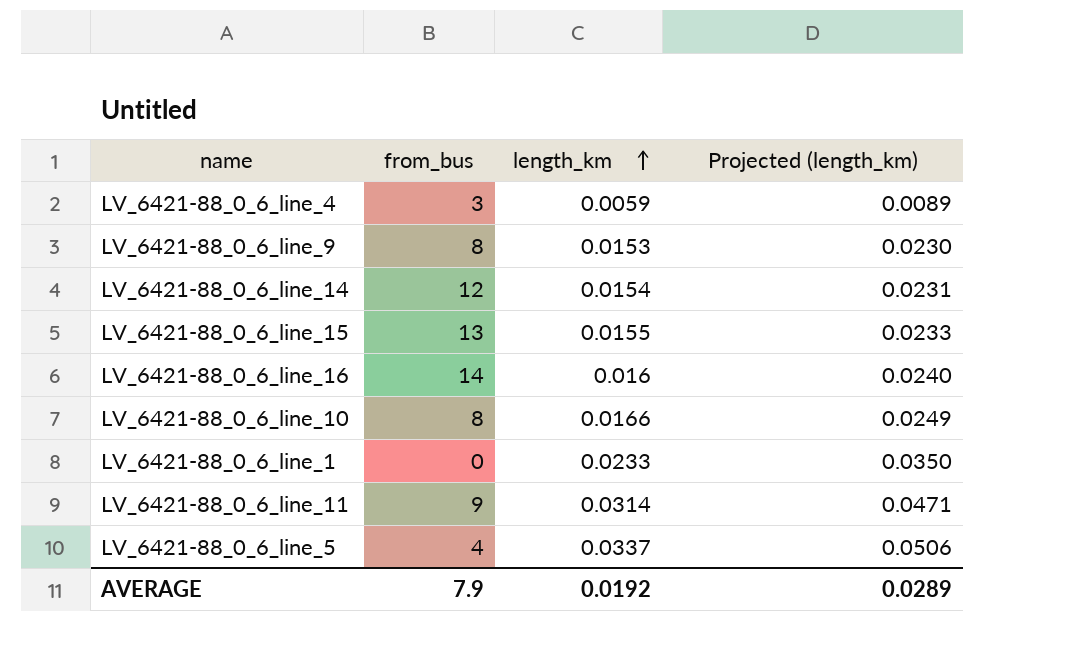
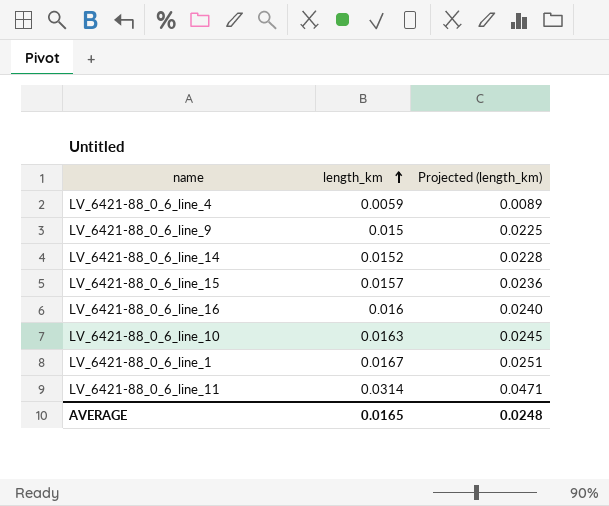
column from_bus | position: 2 -> none
row LV_6421-88_0_6_line_5: 4 | 0.0337 | 0.0506 -> none
LV_6421-88_0_6_line_9 | length_km: 0.0153 -> 0.015
LV_6421-88_0_6_line_9 | Projected (length_km): 0.0230 -> 0.0225
LV_6421-88_0_6_line_14 | length_km: 0.0154 -> 0.0152
LV_6421-88_0_6_line_14 | Projected (length_km): 0.0231 -> 0.0228
LV_6421-88_0_6_line_15 | length_km: 0.0155 -> 0.0157
LV_6421-88_0_6_line_15 | Projected (length_km): 0.0233 -> 0.0236
LV_6421-88_0_6_line_10 | length_km: 0.0166 -> 0.0163
LV_6421-88_0_6_line_10 | Projected (length_km): 0.0249 -> 0.0245
LV_6421-88_0_6_line_1 | length_km: 0.0233 -> 0.0167
LV_6421-88_0_6_line_1 | Projected (length_km): 0.0350 -> 0.0251
AVERAGE | length_km: 0.0192 -> 0.0165
AVERAGE | Projected (length_km): 0.0289 -> 0.0248

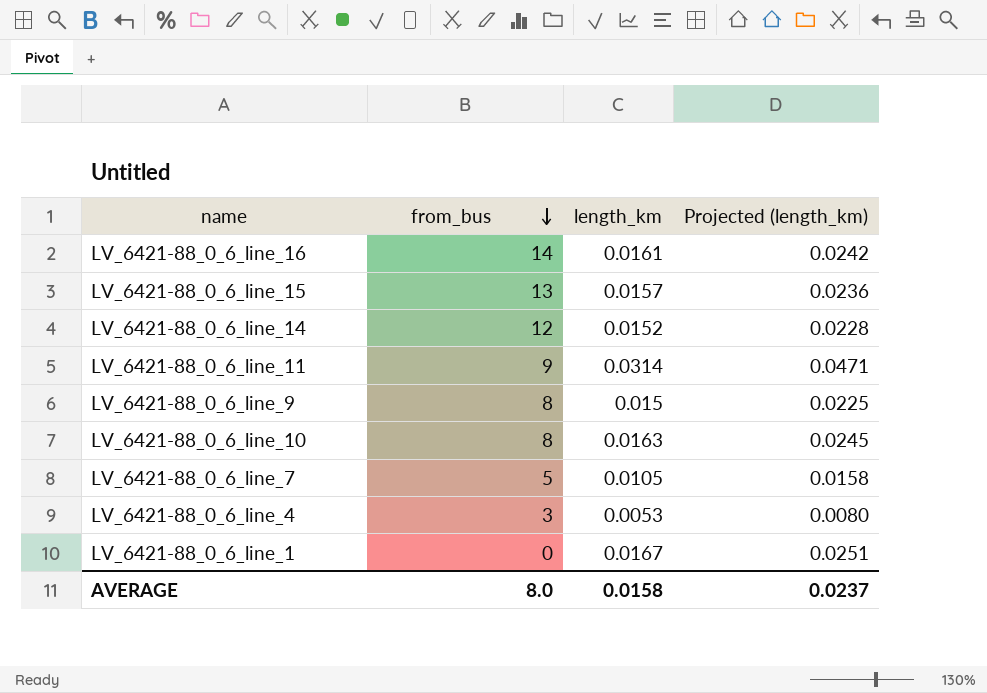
row order: length_km ascending -> from_bus descending
column from_bus | position: none -> 2
LV_6421-88_0_6_line_16 | length_km: 0.016 -> 0.0161
LV_6421-88_0_6_line_16 | Projected (length_km): 0.0240 -> 0.0242
row LV_6421-88_0_6_line_7: none -> 5 | 0.0105 | 0.0158
LV_6421-88_0_6_line_4 | length_km: 0.0059 -> 0.0053
LV_6421-88_0_6_line_4 | Projected (length_km): 0.0089 -> 0.0080
AVERAGE | length_km: 0.0165 -> 0.0158
AVERAGE | Projected (length_km): 0.0248 -> 0.0237

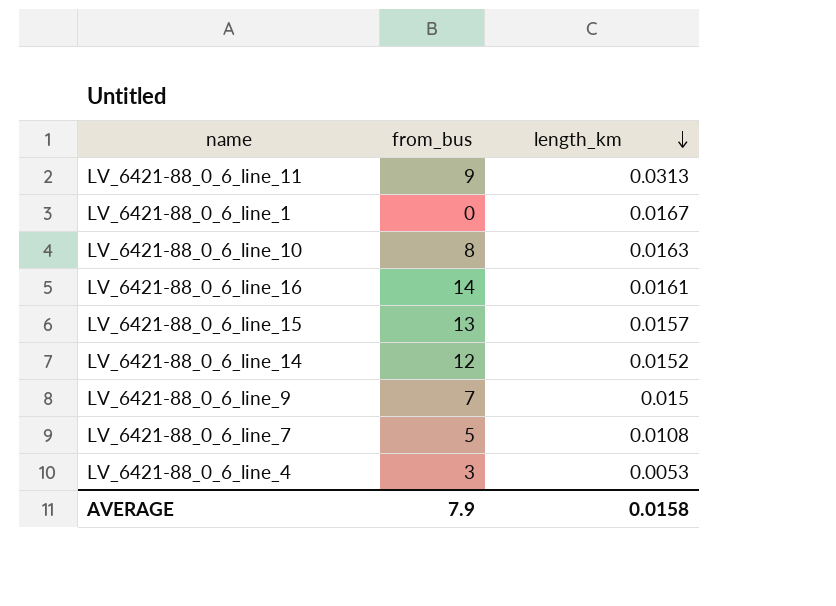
row order: from_bus descending -> length_km descending
column Projected (length_km) | formula: [length_km] * 1.5 -> none
LV_6421-88_0_6_line_11 | length_km: 0.0314 -> 0.0313
LV_6421-88_0_6_line_9 | from_bus: 8 -> 7
LV_6421-88_0_6_line_7 | length_km: 0.0105 -> 0.0108
AVERAGE | from_bus: 8.0 -> 7.9

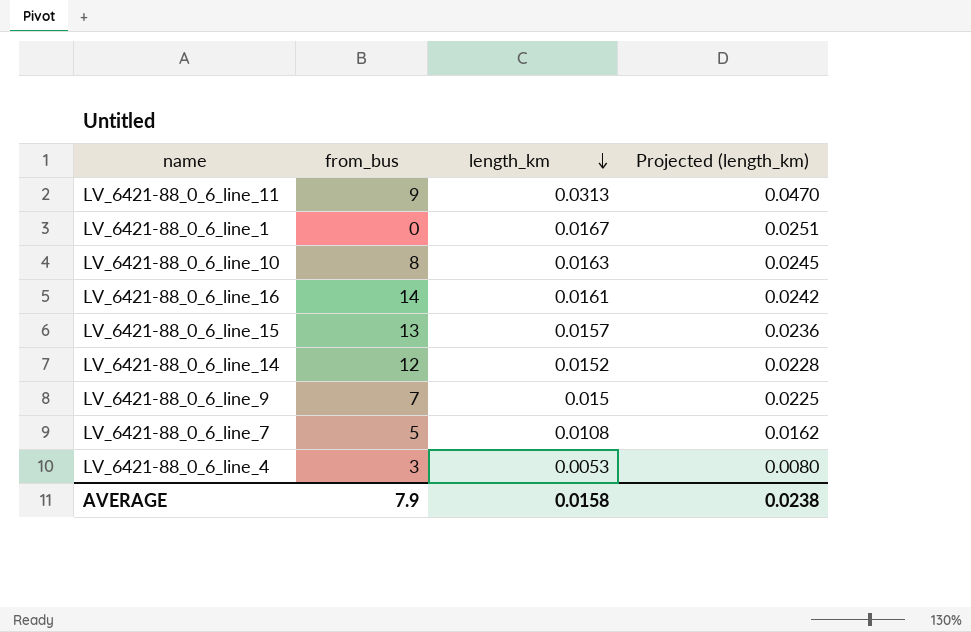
column Projected (length_km) | formula: none -> [length_km] * 1.5

